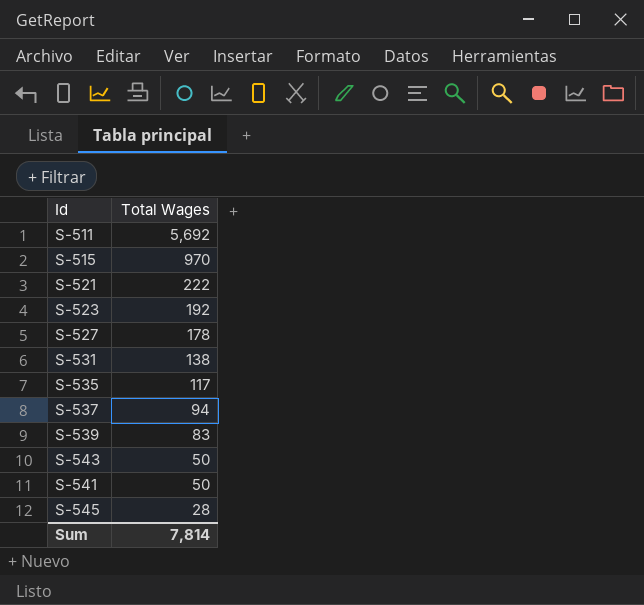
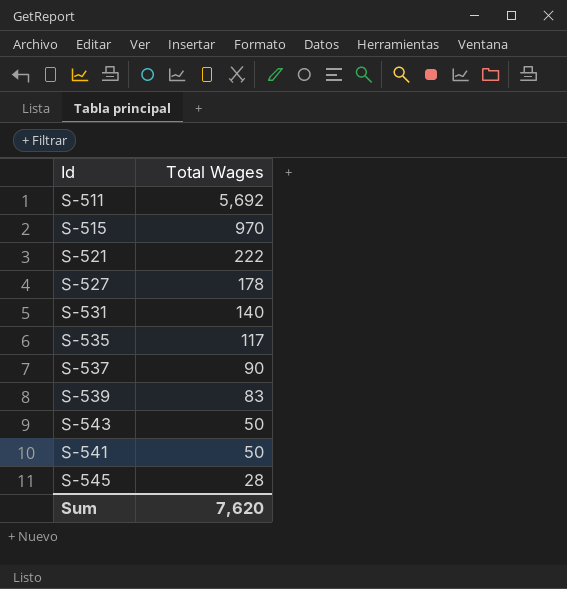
row S-523: 192 -> none
S-531 | Total Wages: 138 -> 140
S-537 | Total Wages: 94 -> 90
Sum | Total Wages: 7,814 -> 7,620

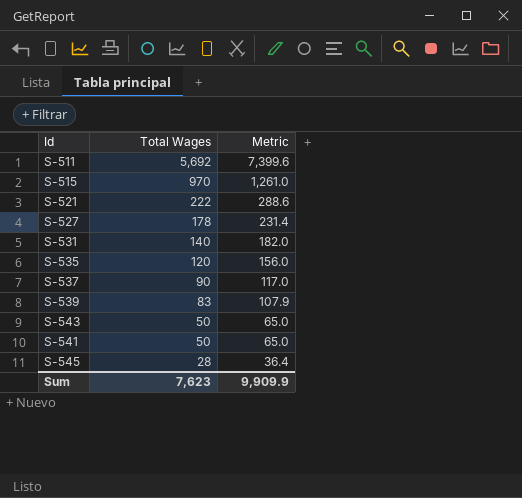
column Metric | formula: none -> [Total Wages] * 1.3
S-535 | Total Wages: 117 -> 120
Sum | Total Wages: 7,620 -> 7,623

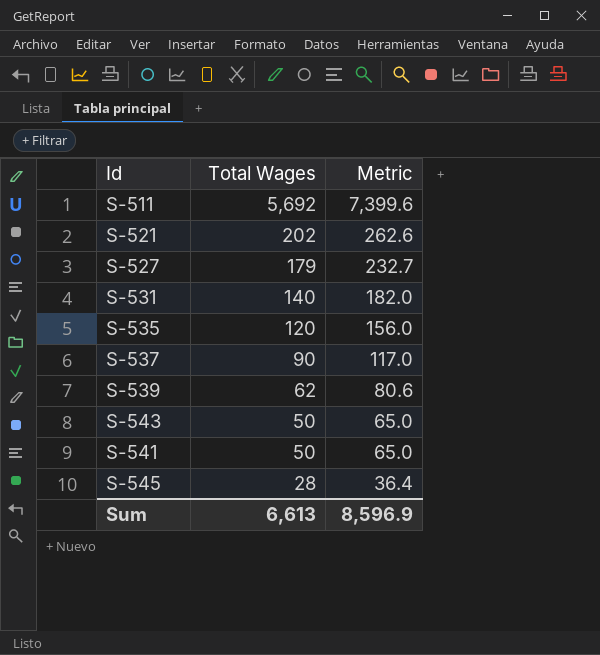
row S-515: 970 | 1,261.0 -> none
S-521 | Total Wages: 222 -> 202
S-521 | Metric: 288.6 -> 262.6
S-527 | Total Wages: 178 -> 179
S-527 | Metric: 231.4 -> 232.7
S-539 | Total Wages: 83 -> 62
S-539 | Metric: 107.9 -> 80.6
Sum | Total Wages: 7,623 -> 6,613
Sum | Metric: 9,909.9 -> 8,596.9

